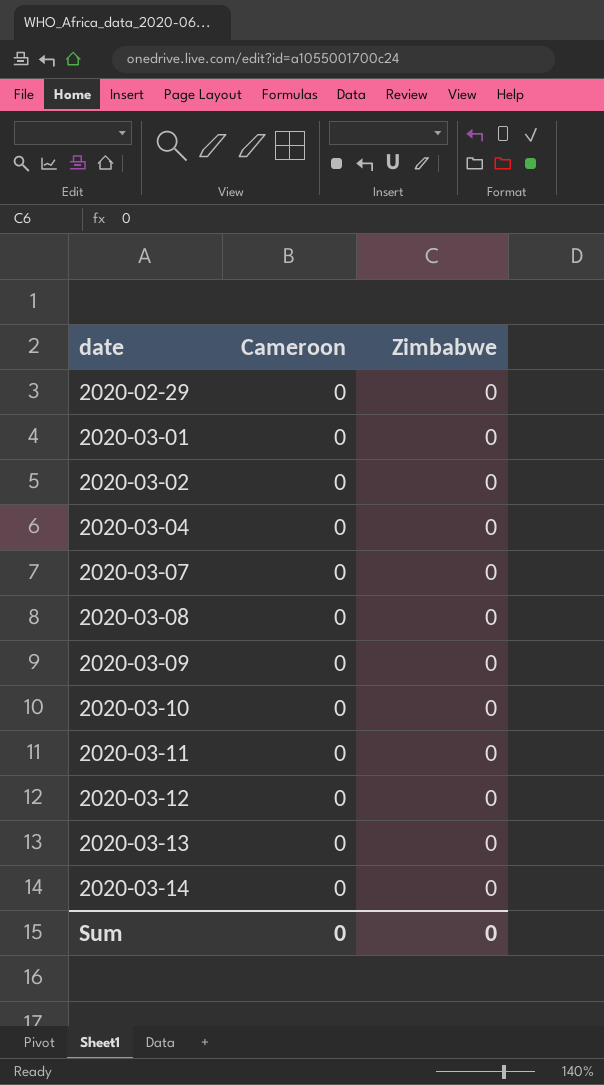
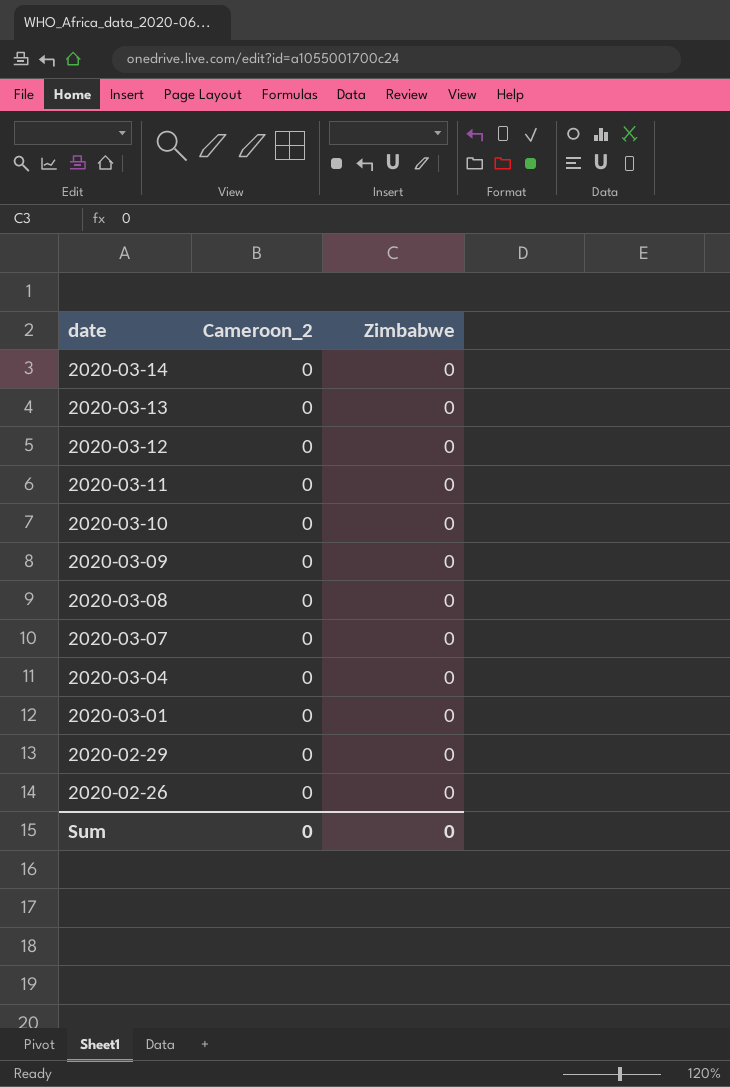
row order: date ascending -> date descending
column name: Cameroon -> Cameroon_2
row 2020-03-02: 0 | 0 -> none
row 2020-02-26: none -> 0 | 0

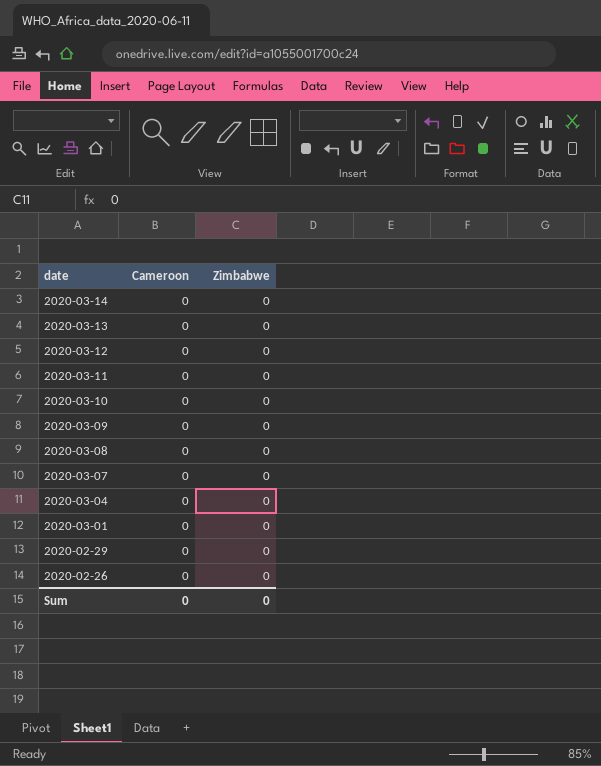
column name: Cameroon_2 -> Cameroon

